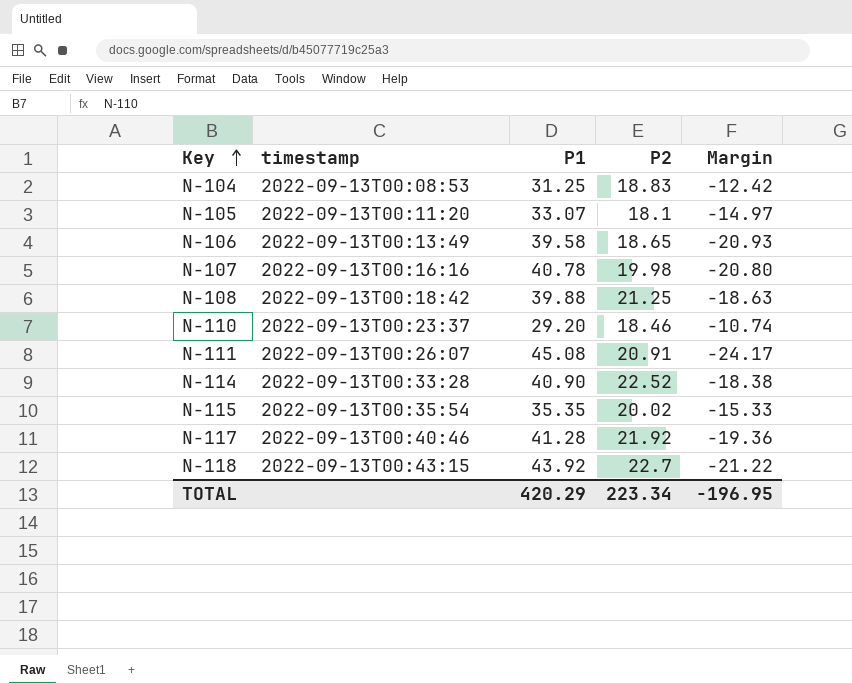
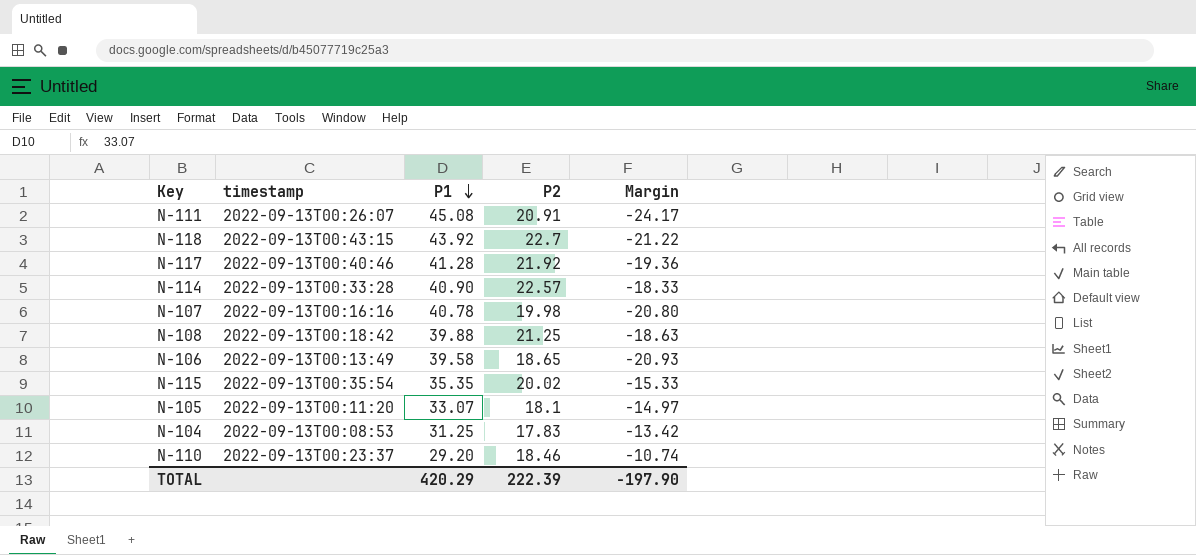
row order: Key ascending -> P1 descending
N-114 | P2: 22.52 -> 22.57
N-114 | Margin: -18.38 -> -18.33
N-104 | P2: 18.83 -> 17.83
N-104 | Margin: -12.42 -> -13.42
TOTAL | P2: 223.34 -> 222.39
TOTAL | Margin: -196.95 -> -197.90

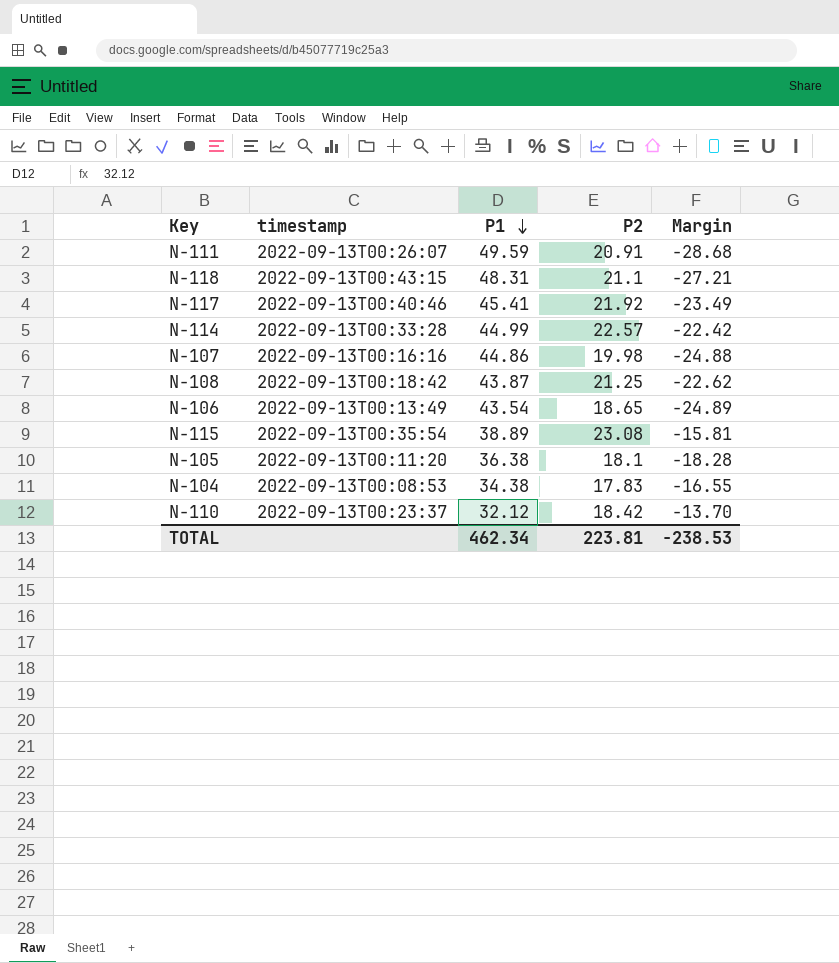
N-111 | P1: 45.08 -> 49.59
N-111 | Margin: -24.17 -> -28.68
N-118 | P1: 43.92 -> 48.31
N-118 | P2: 22.7 -> 21.1
N-118 | Margin: -21.22 -> -27.21
N-117 | P1: 41.28 -> 45.41
N-117 | Margin: -19.36 -> -23.49
N-114 | P1: 40.90 -> 44.99
N-114 | Margin: -18.33 -> -22.42
N-107 | P1: 40.78 -> 44.86
N-107 | Margin: -20.80 -> -24.88
N-108 | P1: 39.88 -> 43.87
N-108 | Margin: -18.63 -> -22.62
N-106 | P1: 39.58 -> 43.54
N-106 | Margin: -20.93 -> -24.89
N-115 | P1: 35.35 -> 38.89
N-115 | P2: 20.02 -> 23.08
N-115 | Margin: -15.33 -> -15.81
N-105 | P1: 33.07 -> 36.38
N-105 | Margin: -14.97 -> -18.28
N-104 | P1: 31.25 -> 34.38
N-104 | Margin: -13.42 -> -16.55
N-110 | P1: 29.20 -> 32.12
N-110 | P2: 18.46 -> 18.42
N-110 | Margin: -10.74 -> -13.70
TOTAL | P1: 420.29 -> 462.34
TOTAL | P2: 222.39 -> 223.81
TOTAL | Margin: -197.90 -> -238.53

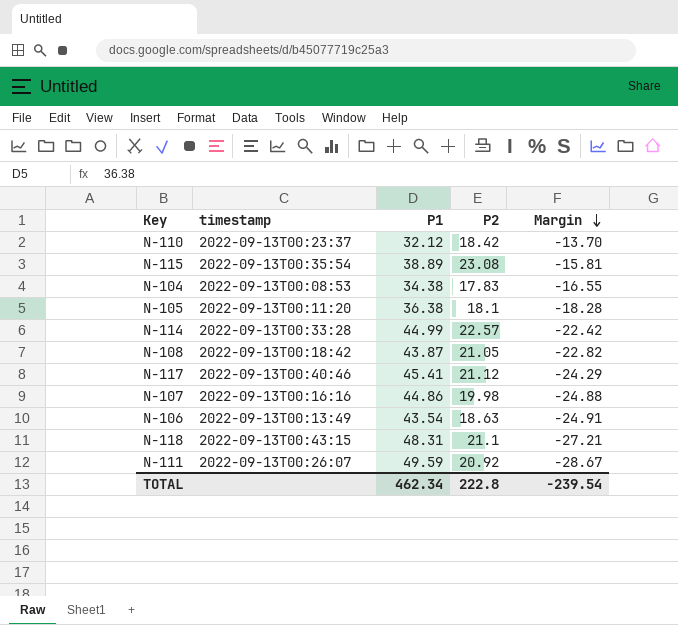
row order: P1 descending -> Margin descending
N-108 | P2: 21.25 -> 21.05
N-108 | Margin: -22.62 -> -22.82
N-117 | P2: 21.92 -> 21.12
N-117 | Margin: -23.49 -> -24.29
N-106 | P2: 18.65 -> 18.63
N-106 | Margin: -24.89 -> -24.91
N-111 | P2: 20.91 -> 20.92
N-111 | Margin: -28.68 -> -28.67
TOTAL | P2: 223.81 -> 222.8
TOTAL | Margin: -238.53 -> -239.54

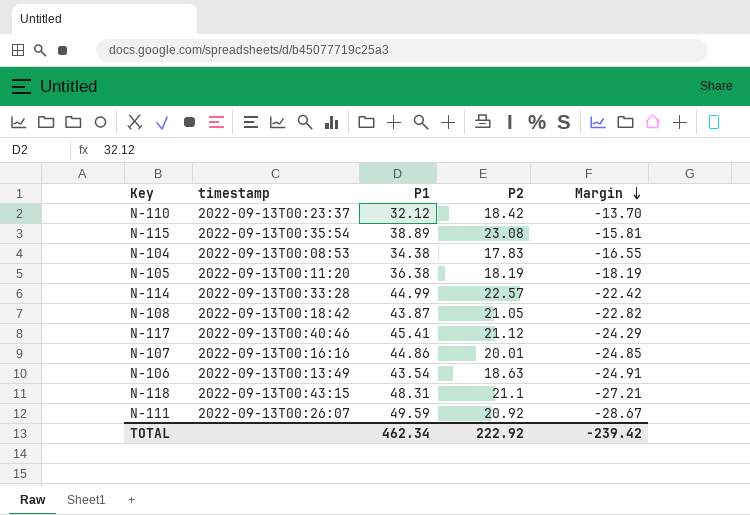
N-105 | P2: 18.1 -> 18.19
N-105 | Margin: -18.28 -> -18.19
N-107 | P2: 19.98 -> 20.01
N-107 | Margin: -24.88 -> -24.85
TOTAL | P2: 222.8 -> 222.92
TOTAL | Margin: -239.54 -> -239.42

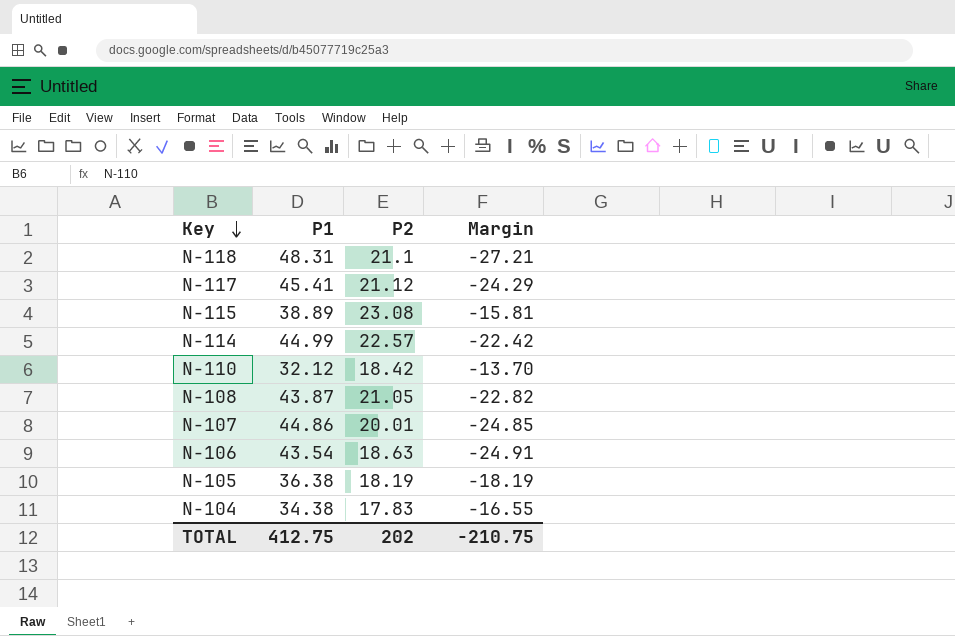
row order: Margin descending -> Key descending
column timestamp | position: 2 -> none
row N-111: 2022-09-13T00:26:07 | 49.59 | 20.92 | -28.67 -> none
TOTAL | P1: 462.34 -> 412.75
TOTAL | P2: 222.92 -> 202
TOTAL | Margin: -239.42 -> -210.75

